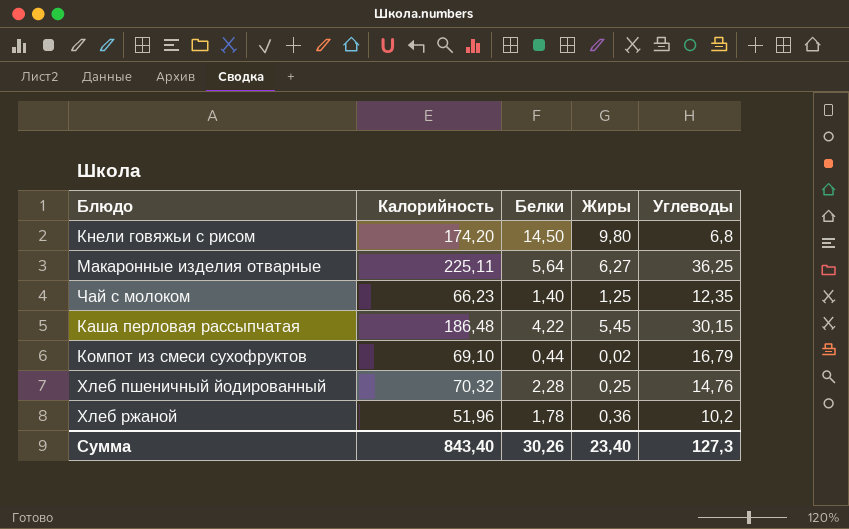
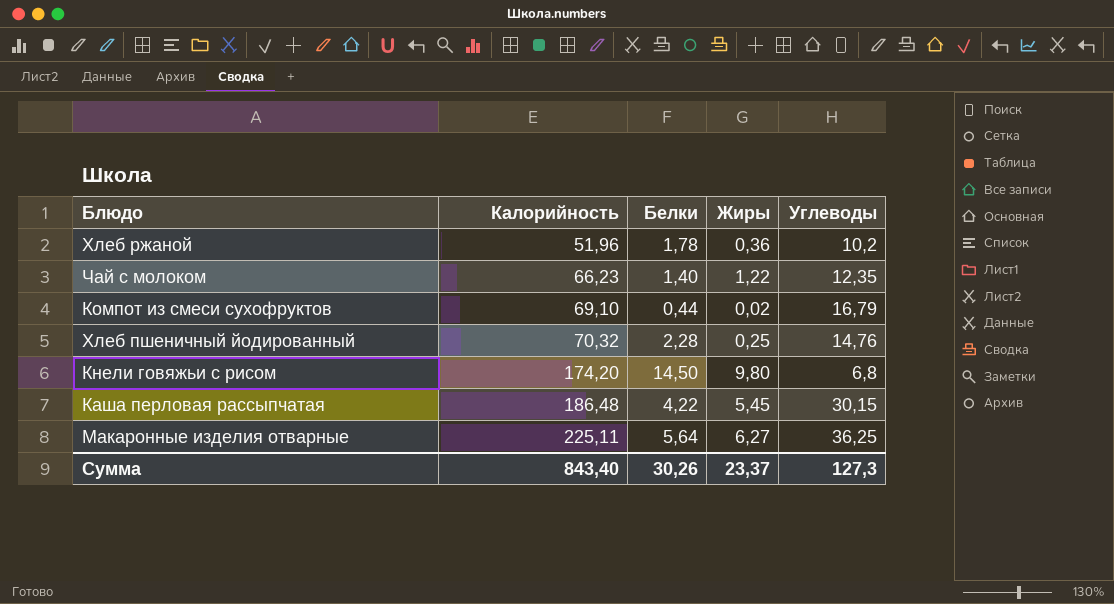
row order: none -> Калорийность ascending
Чай с молоком | Жиры: 1,25 -> 1,22
Сумма | Жиры: 23,40 -> 23,37

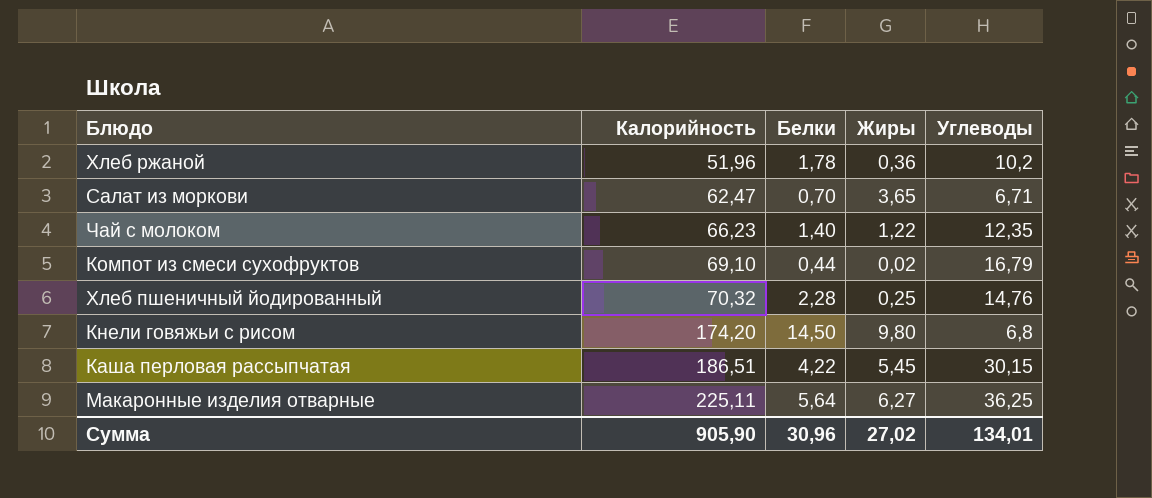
row Салат из моркови: none -> 62,47 | 0,70 | 3,65 | 6,71
Каша перловая рассыпчатая | Калорийность: 186,48 -> 186,51
Сумма | Калорийность: 843,40 -> 905,90
Сумма | Белки: 30,26 -> 30,96
Сумма | Жиры: 23,37 -> 27,02
Сумма | Углеводы: 127,3 -> 134,01

